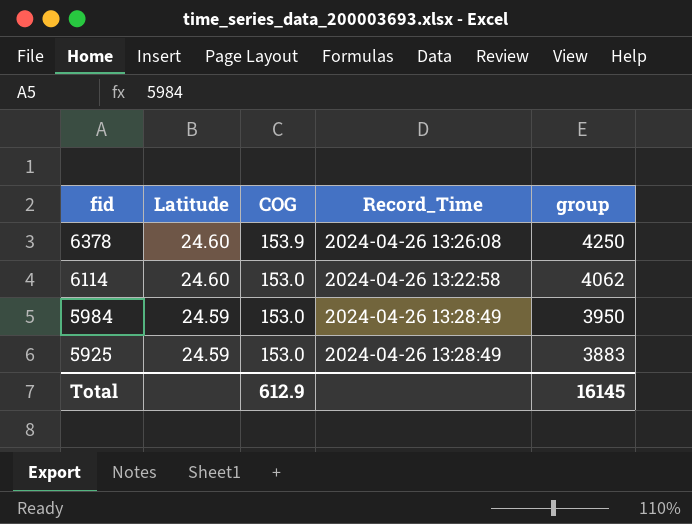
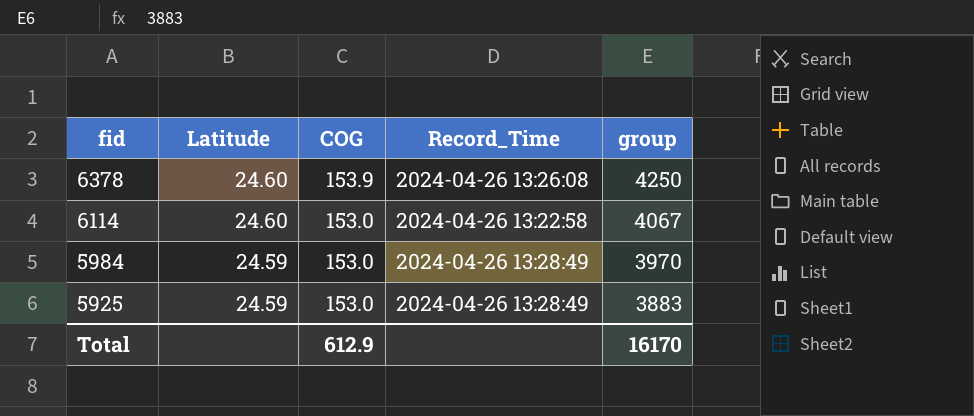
6114 | group: 4062 -> 4067
5984 | group: 3950 -> 3970
Total | group: 16145 -> 16170

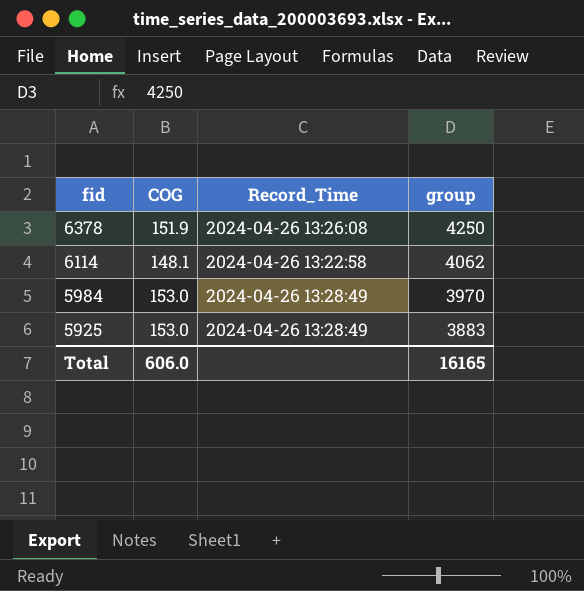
column Latitude | position: 2 -> none
6378 | COG: 153.9 -> 151.9
6114 | COG: 153.0 -> 148.1
6114 | group: 4067 -> 4062
Total | COG: 612.9 -> 606.0
Total | group: 16170 -> 16165

